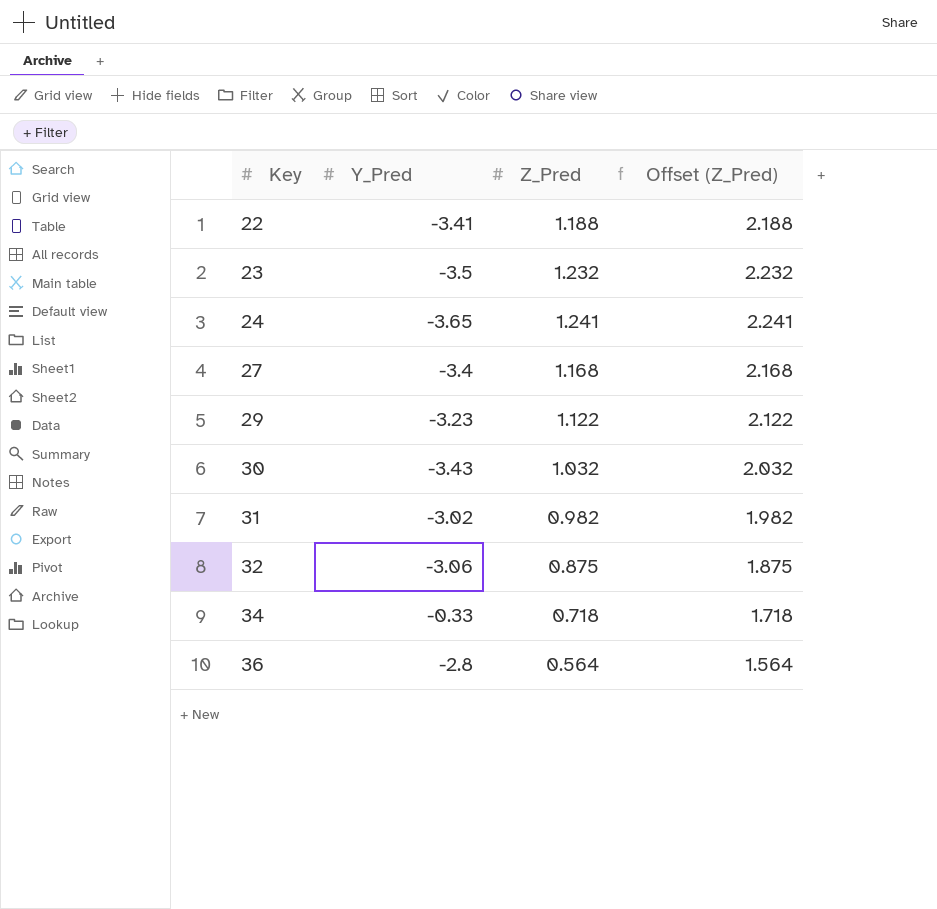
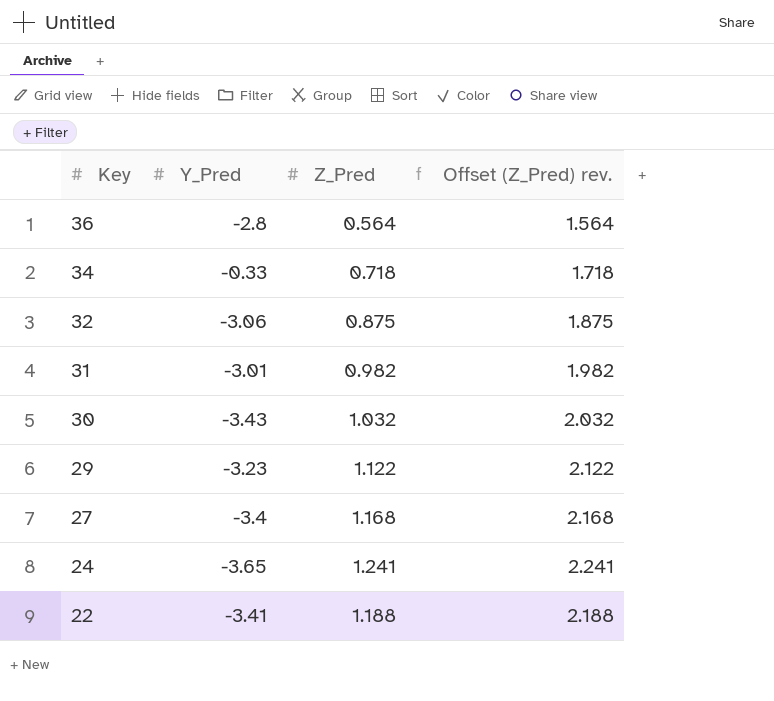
row order: Key ascending -> Key descending
column name: Offset (Z_Pred) -> Offset (Z_Pred) rev.
row 23: -3.5 | 1.232 | 2.232 -> none
31 | Y_Pred: -3.02 -> -3.01

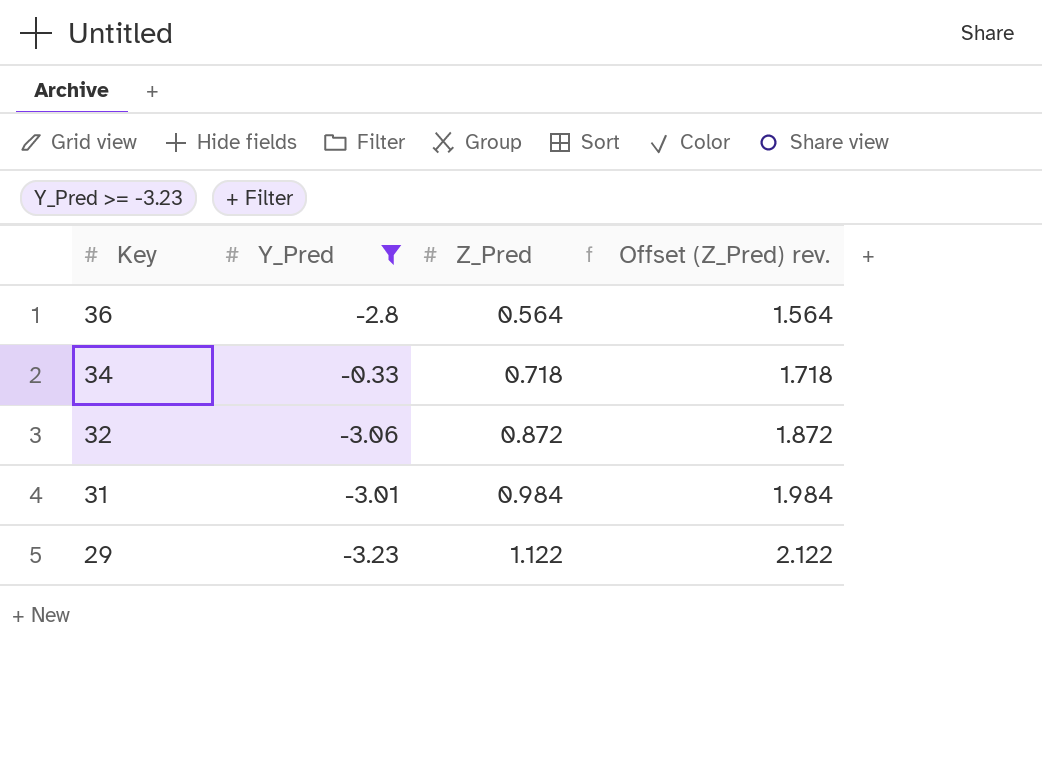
filter: none -> Y_Pred >= -3.23
32 | Z_Pred: 0.875 -> 0.872
32 | Offset (Z_Pred) rev.: 1.875 -> 1.872
31 | Z_Pred: 0.982 -> 0.984
31 | Offset (Z_Pred) rev.: 1.982 -> 1.984

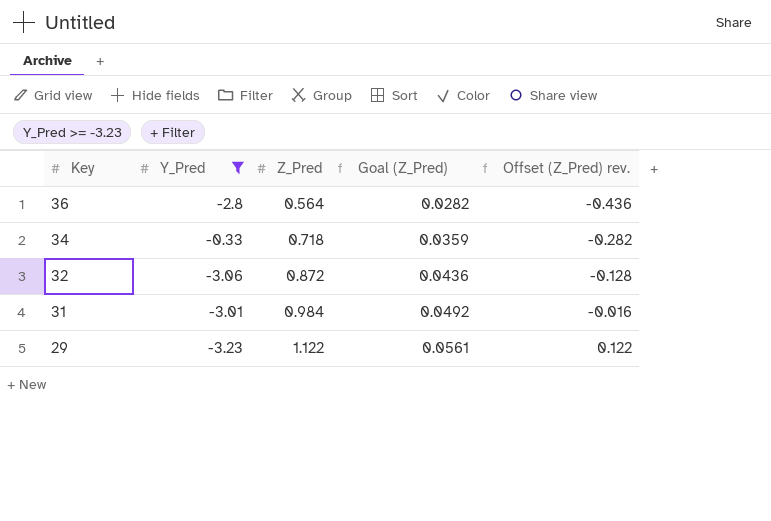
column Goal (Z_Pred) | formula: none -> [Z_Pred] * 0.05
column Offset (Z_Pred) rev. | formula: [Z_Pred] + 1 -> [Z_Pred] - 1

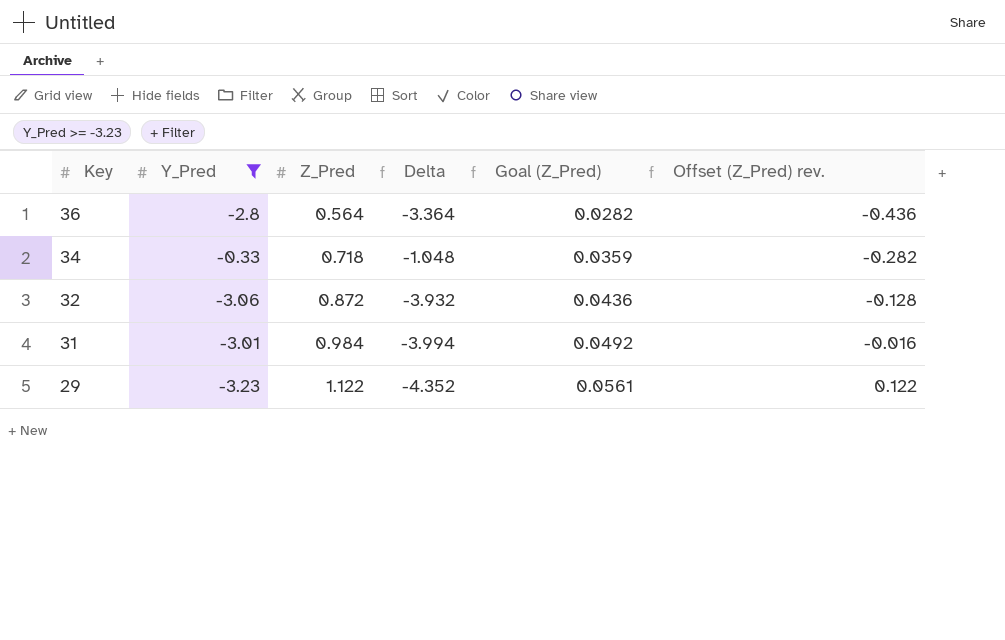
column Delta | formula: none -> [Y_Pred] - [Z_Pred]

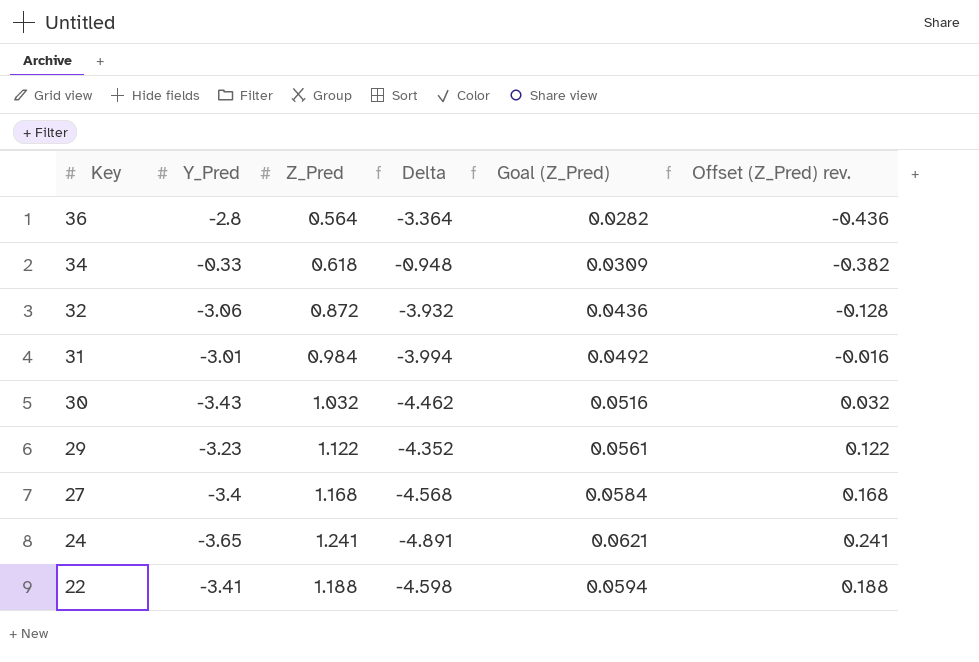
filter: Y_Pred >= -3.23 -> none
34 | Z_Pred: 0.718 -> 0.618
34 | Delta: -1.048 -> -0.948
34 | Goal (Z_Pred): 0.0359 -> 0.0309
34 | Offset (Z_Pred) rev.: -0.282 -> -0.382

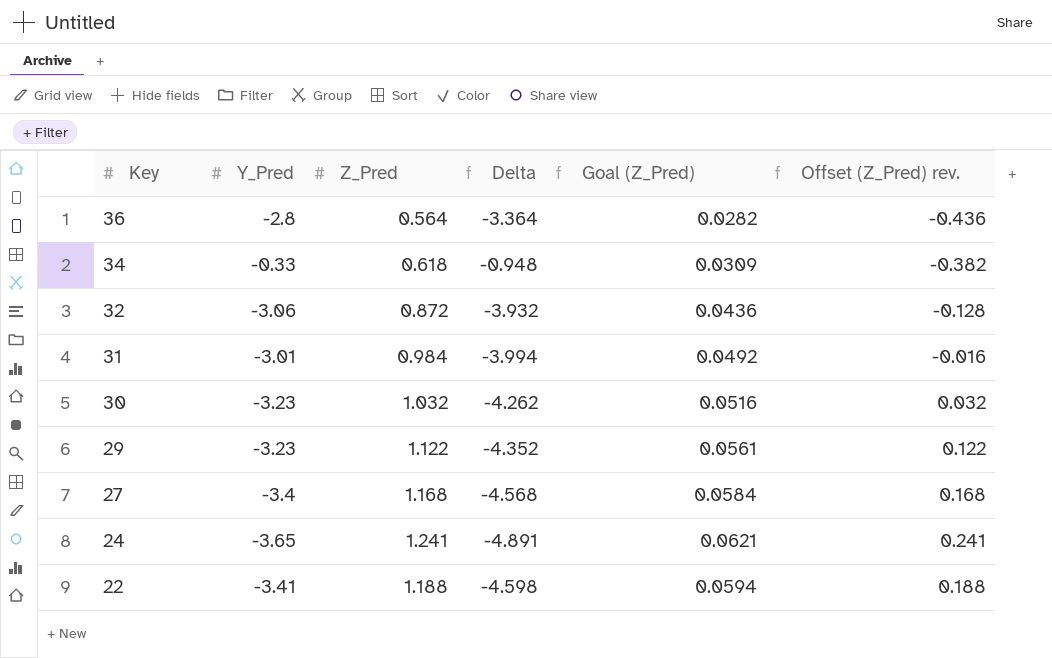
30 | Y_Pred: -3.43 -> -3.23
30 | Delta: -4.462 -> -4.262

